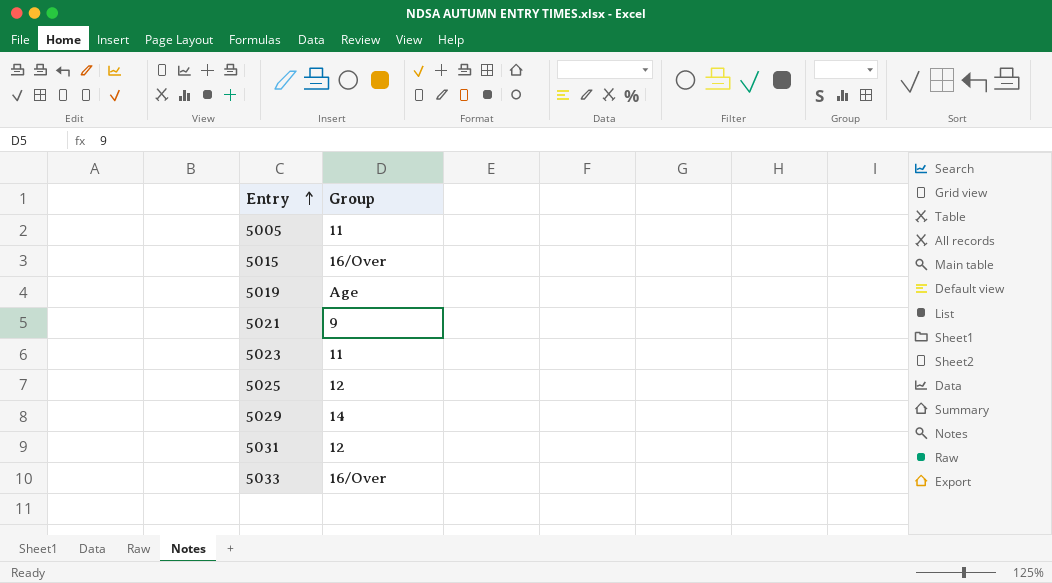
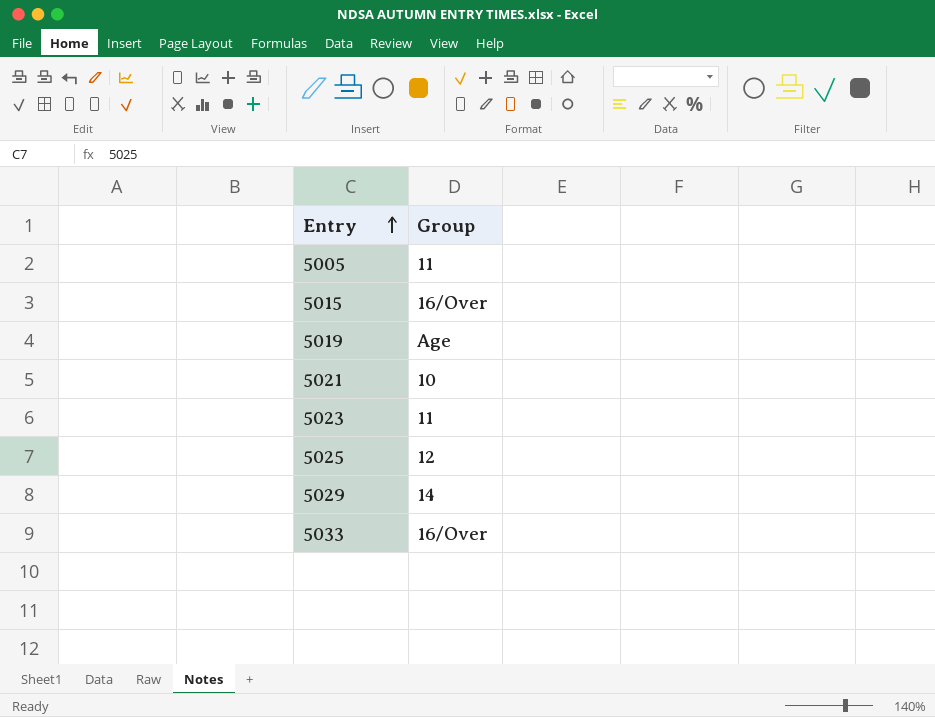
row 5031: 12 -> none
5021 | Group: 9 -> 10

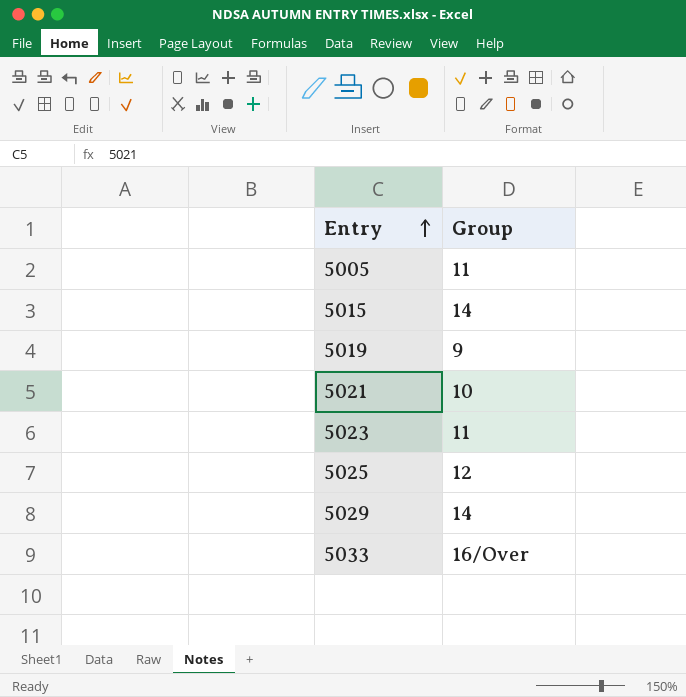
5015 | Group: 16/Over -> 14
5019 | Group: Age -> 9

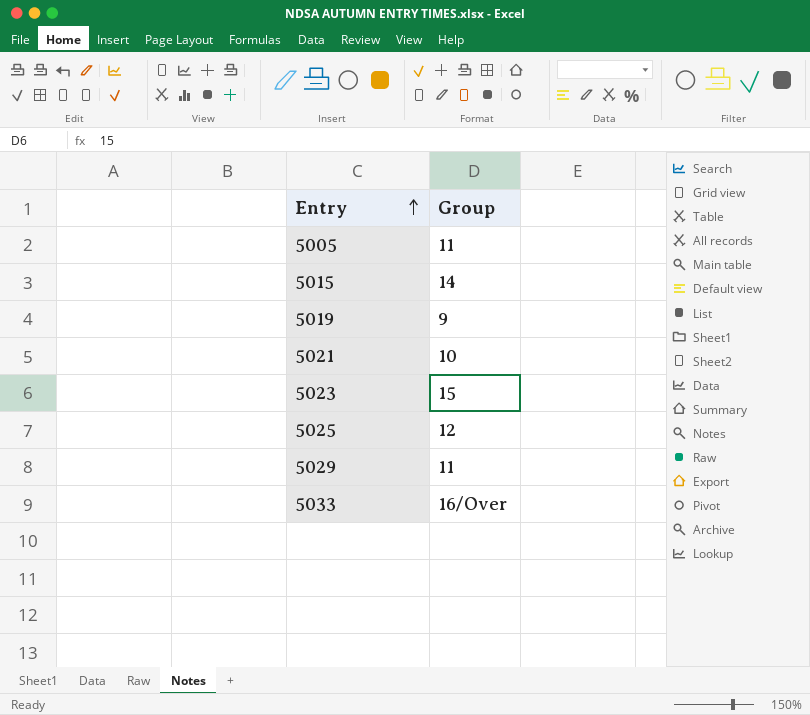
5023 | Group: 11 -> 15
5029 | Group: 14 -> 11

